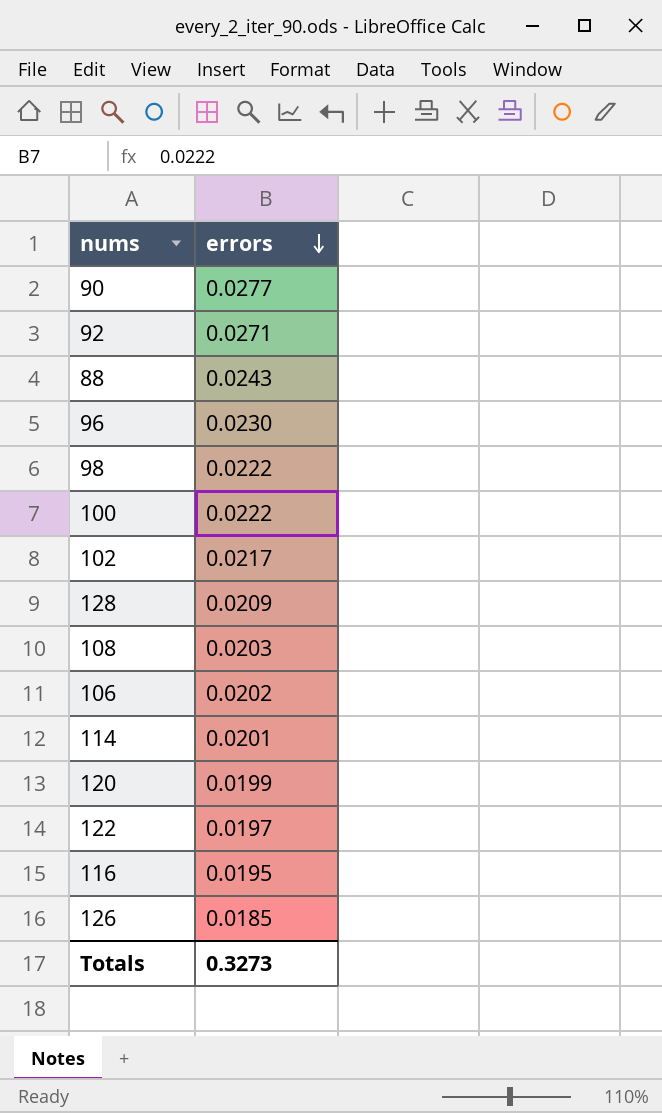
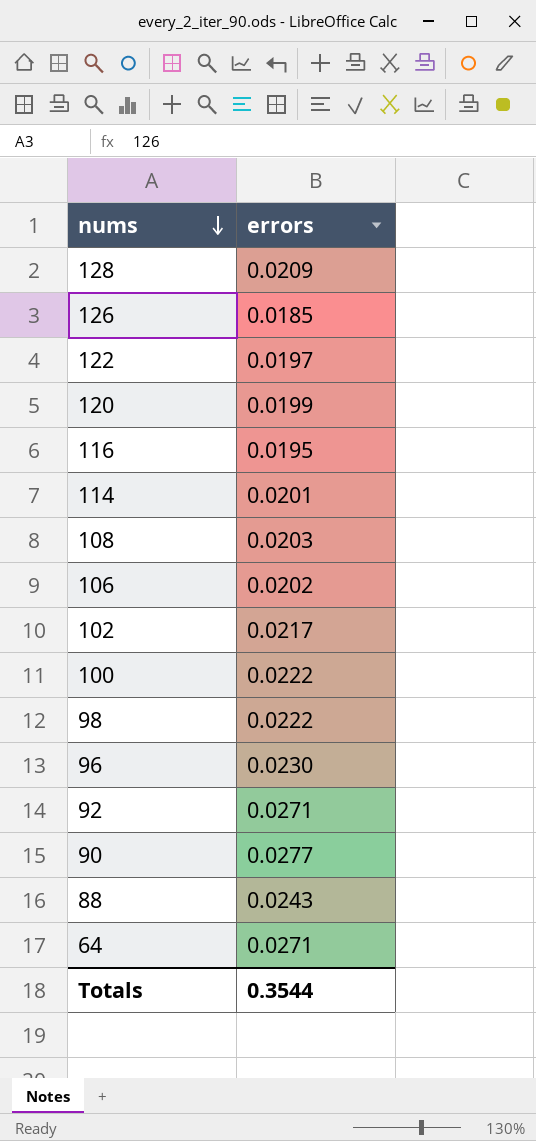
row order: errors descending -> nums descending
row 64: none -> 0.0271
Totals | errors: 0.3273 -> 0.3544

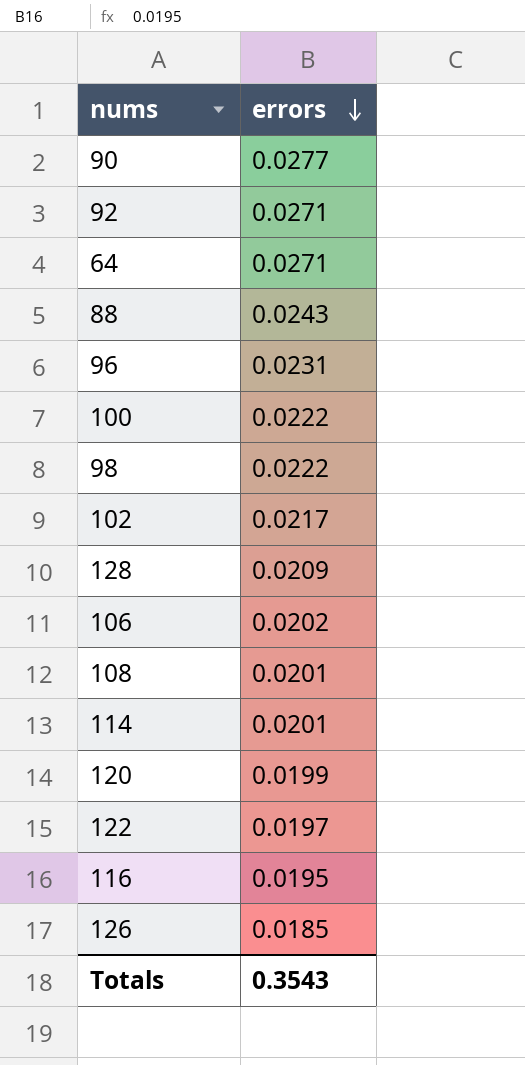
row order: nums descending -> errors descending
96 | errors: 0.0230 -> 0.0231
108 | errors: 0.0203 -> 0.0201
Totals | errors: 0.3544 -> 0.3543

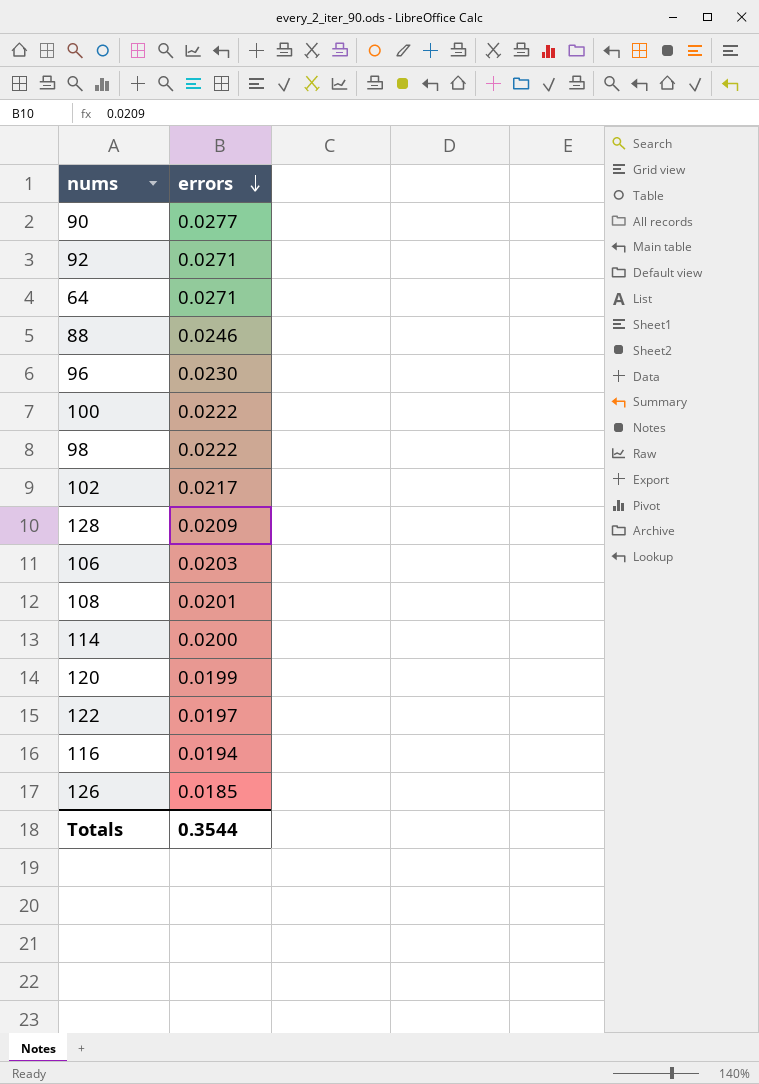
88 | errors: 0.0243 -> 0.0246
96 | errors: 0.0231 -> 0.0230
106 | errors: 0.0202 -> 0.0203
114 | errors: 0.0201 -> 0.0200
116 | errors: 0.0195 -> 0.0194
Totals | errors: 0.3543 -> 0.3544

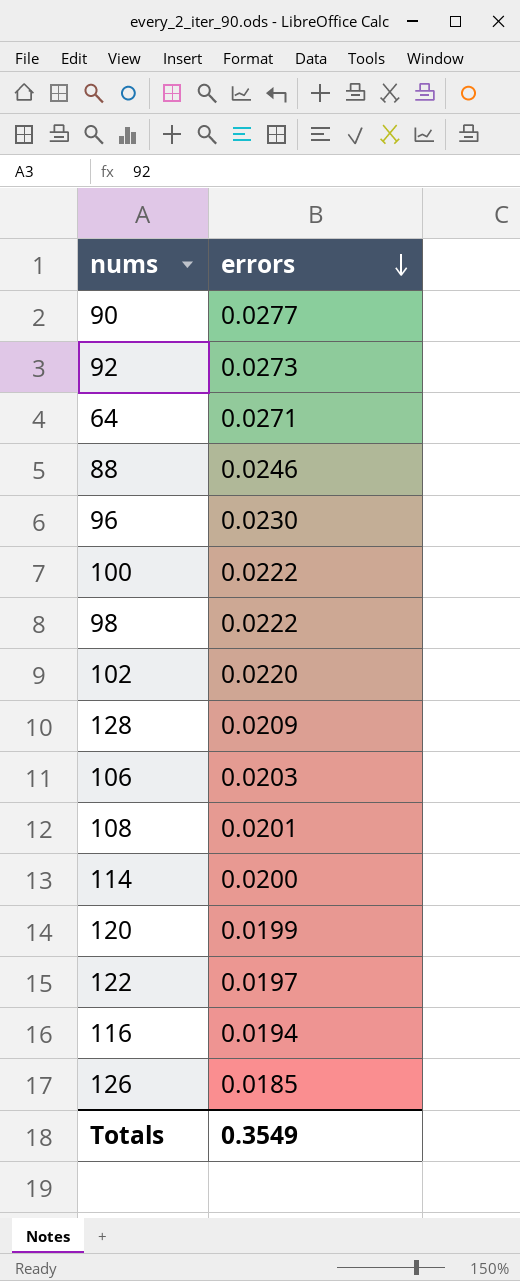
92 | errors: 0.0271 -> 0.0273
102 | errors: 0.0217 -> 0.0220
Totals | errors: 0.3544 -> 0.3549

